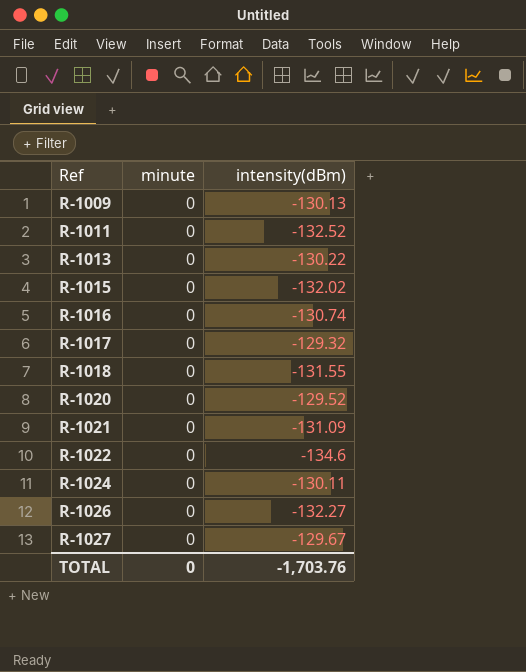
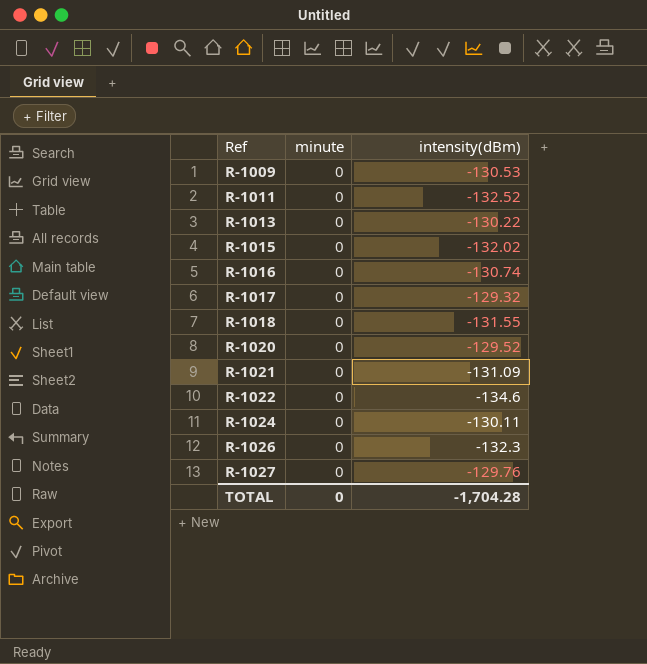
R-1009 | intensity(dBm): -130.13 -> -130.53
R-1026 | intensity(dBm): -132.27 -> -132.3
R-1027 | intensity(dBm): -129.67 -> -129.76
TOTAL | intensity(dBm): -1,703.76 -> -1,704.28

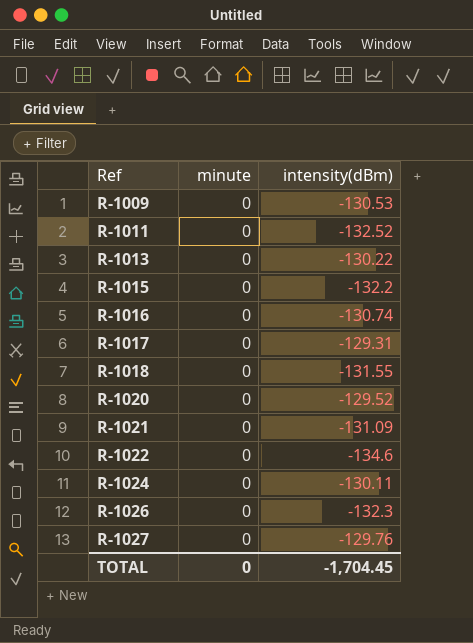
R-1015 | intensity(dBm): -132.02 -> -132.2
R-1017 | intensity(dBm): -129.32 -> -129.31
TOTAL | intensity(dBm): -1,704.28 -> -1,704.45

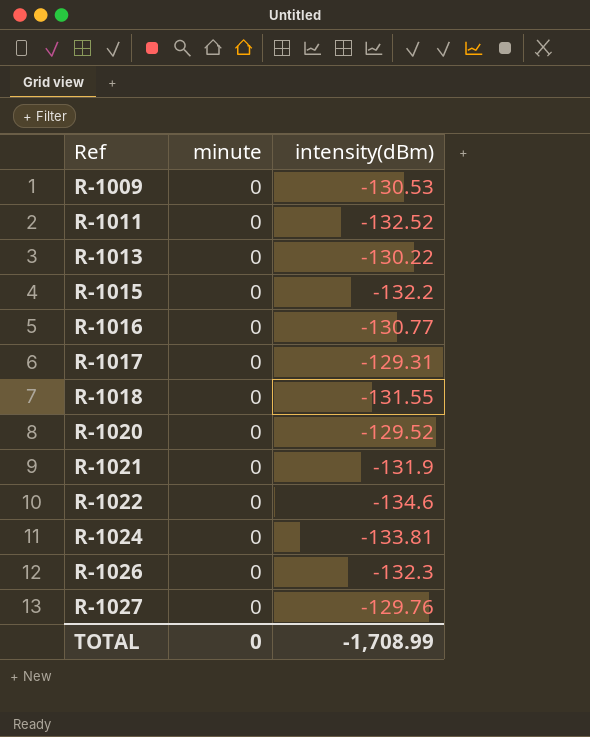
R-1016 | intensity(dBm): -130.74 -> -130.77
R-1021 | intensity(dBm): -131.09 -> -131.9
R-1024 | intensity(dBm): -130.11 -> -133.81
TOTAL | intensity(dBm): -1,704.45 -> -1,708.99

